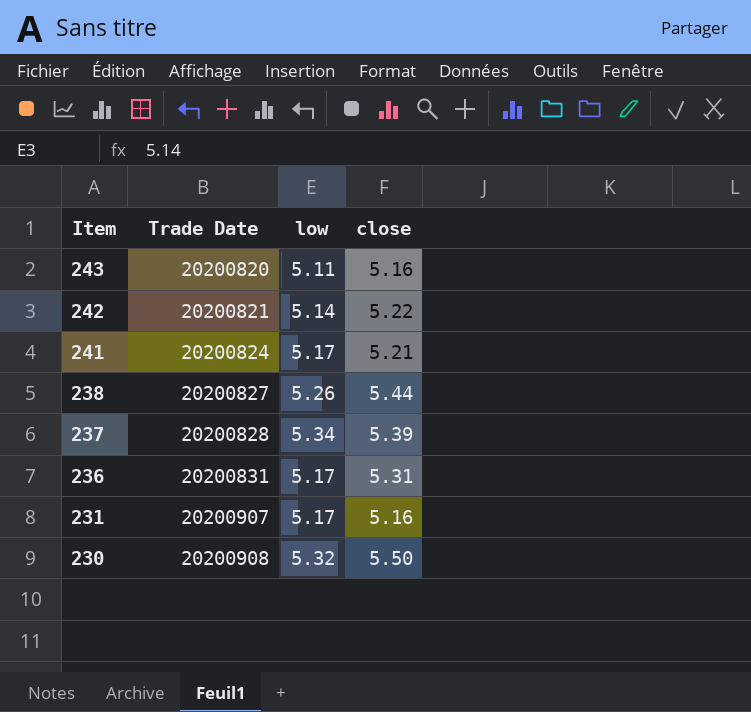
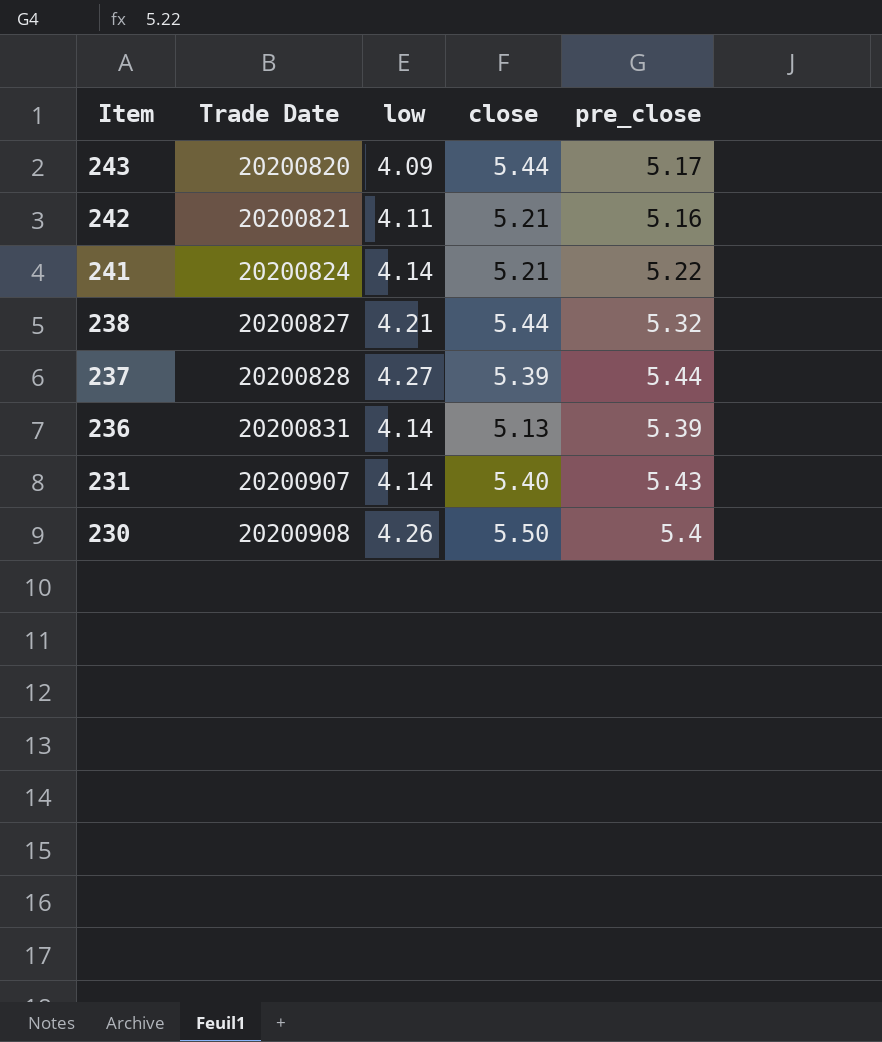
column pre_close | position: none -> 5
243 | low: 5.11 -> 4.09
243 | close: 5.16 -> 5.44
242 | low: 5.14 -> 4.11
242 | close: 5.22 -> 5.21
241 | low: 5.17 -> 4.14
238 | low: 5.26 -> 4.21
237 | low: 5.34 -> 4.27
236 | low: 5.17 -> 4.14
236 | close: 5.31 -> 5.13
231 | low: 5.17 -> 4.14
231 | close: 5.16 -> 5.40
230 | low: 5.32 -> 4.26

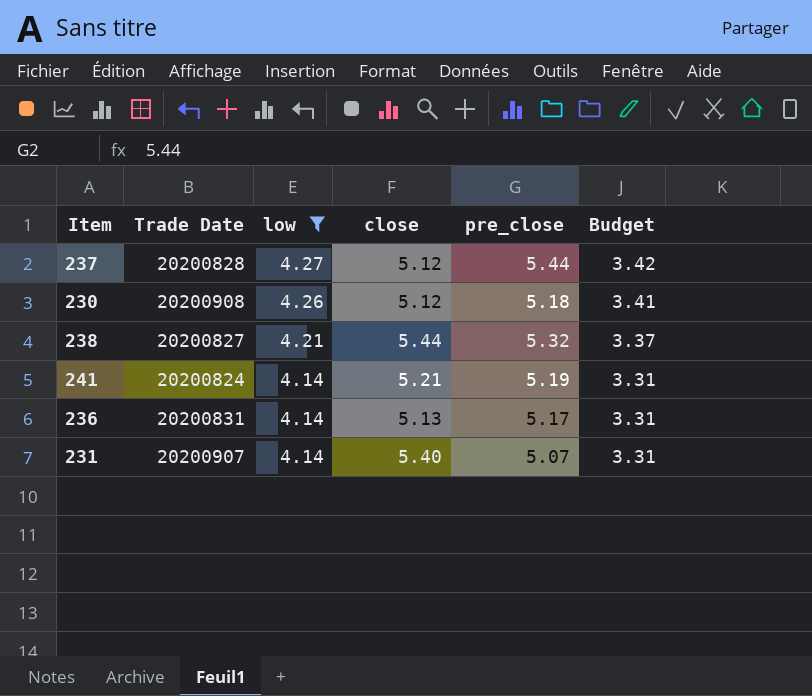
filter: none -> low >= 4.14
row order: Item descending -> low descending
column Budget | formula: none -> [low] * 0.8
237 | close: 5.39 -> 5.12
230 | close: 5.50 -> 5.12
230 | pre_close: 5.4 -> 5.18
241 | pre_close: 5.22 -> 5.19
236 | pre_close: 5.39 -> 5.17
231 | pre_close: 5.43 -> 5.07

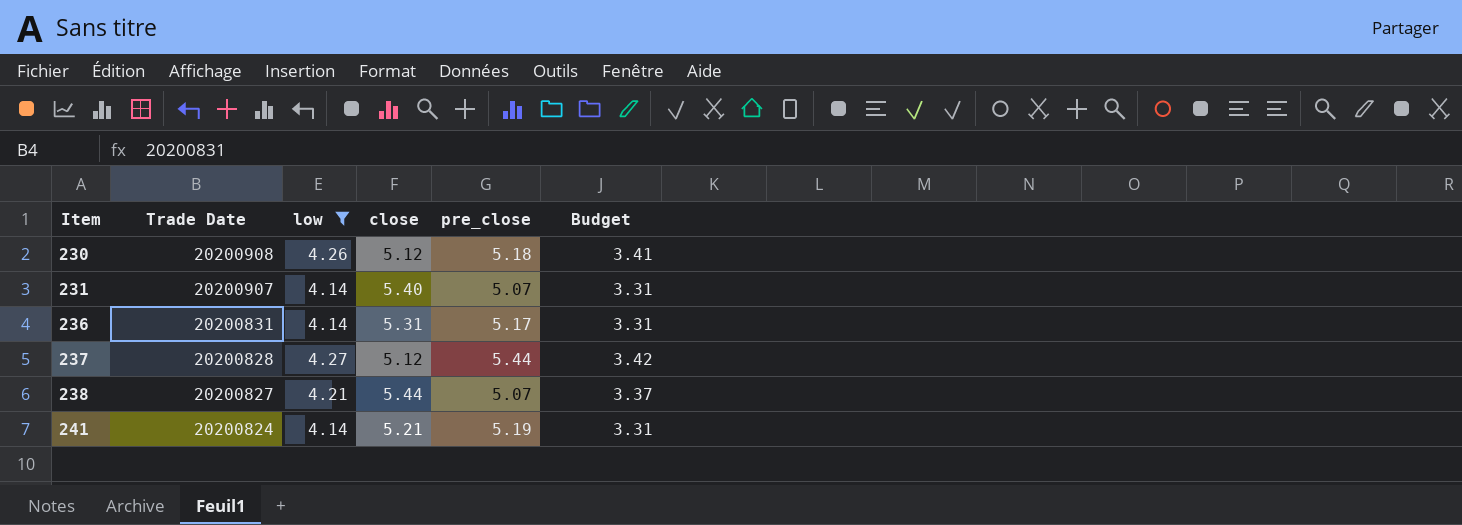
row order: low descending -> Item ascending
236 | close: 5.13 -> 5.31
238 | pre_close: 5.32 -> 5.07

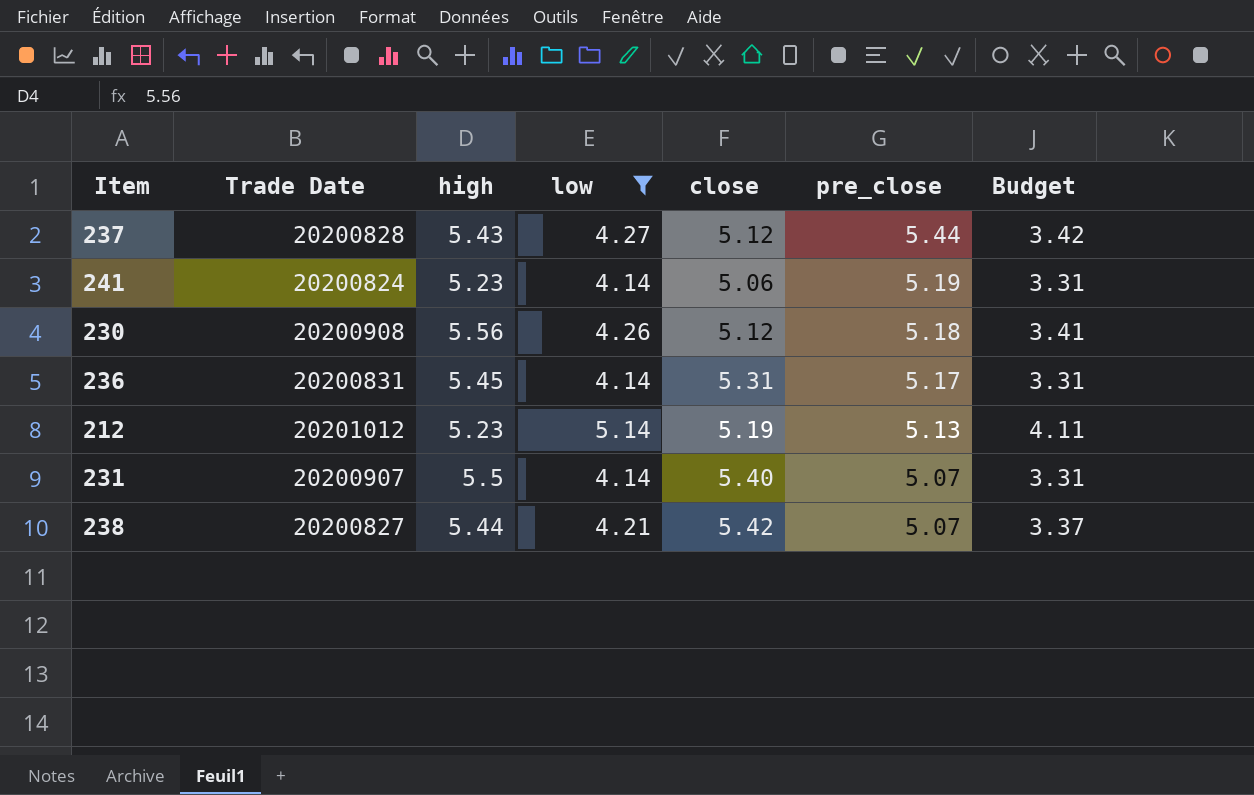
row order: Item ascending -> pre_close descending
column high | position: none -> 3
241 | close: 5.21 -> 5.06
row 212: none -> 20201012 | 5.23 | 5.14 | 5.19 | 5.13 | 4.11
238 | close: 5.44 -> 5.42

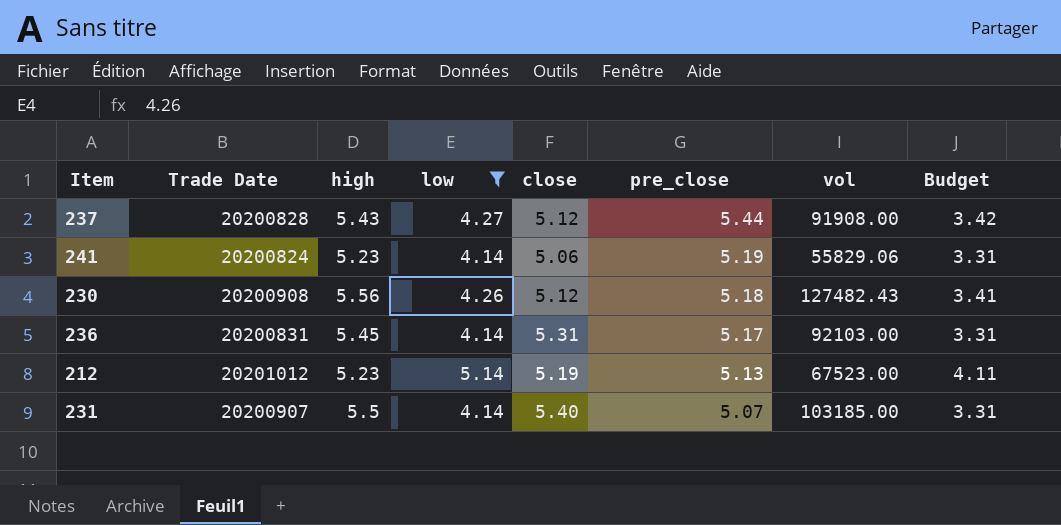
column vol | position: none -> 7
row 238: 20200827 | 5.44 | 4.21 | 5.42 | 5.07 | 3.37 -> none

